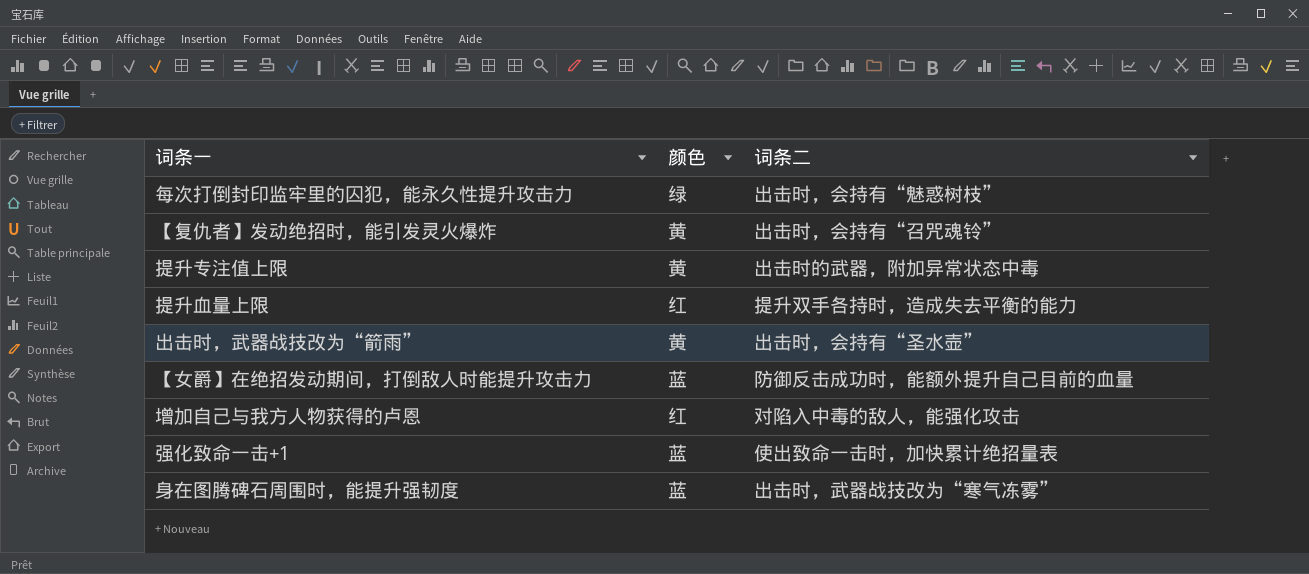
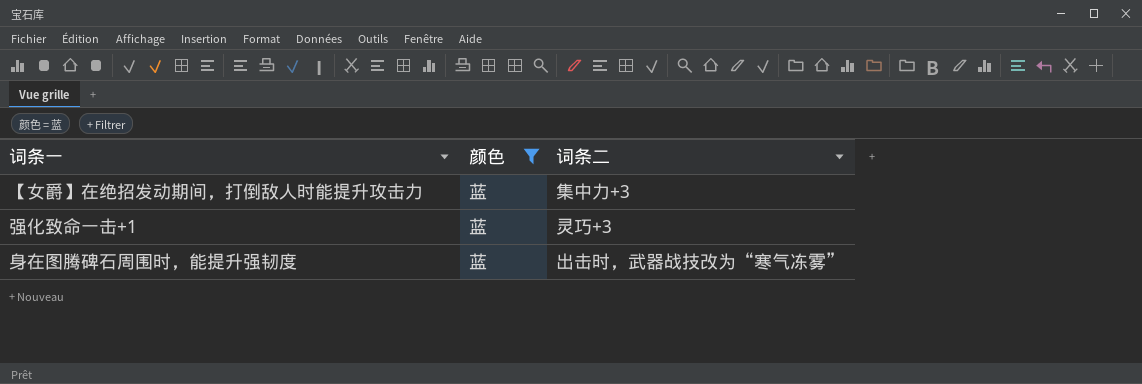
filter: none -> 颜色 = 蓝
【女爵】在绝招发动期间，打倒敌人时能提升攻击力 | 词条二: 防御反击成功时，能额外提升自己目前的血量 -> 集中力+3
强化致命一击+1 | 词条二: 使出致命一击时，加快累计绝招量表 -> 灵巧+3

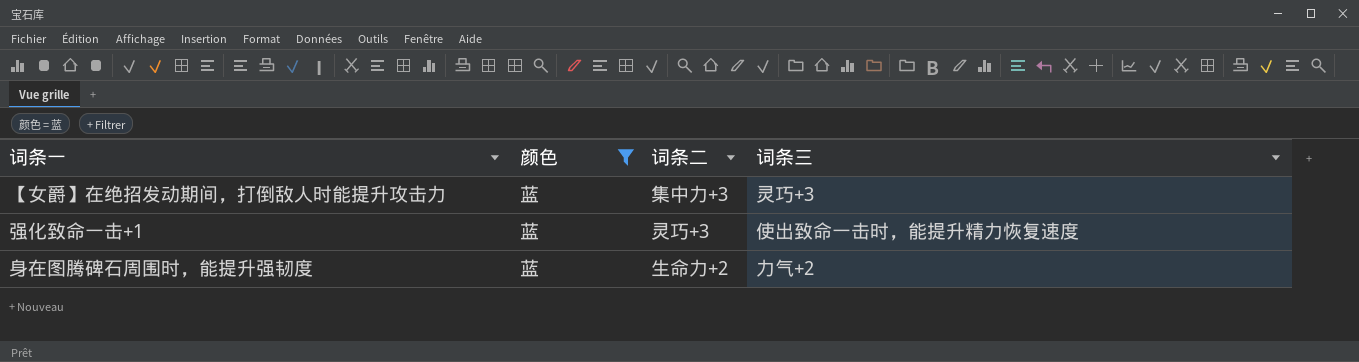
column 词条三 | position: none -> 4
身在图腾碑石周围时，能提升强韧度 | 词条二: 出击时，武器战技改为“寒气冻雾” -> 生命力+2

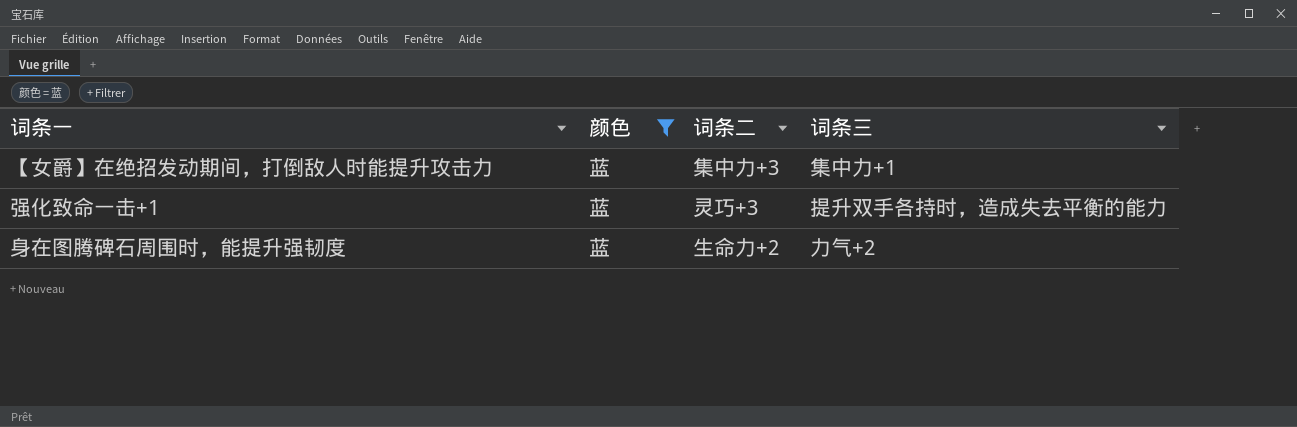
【女爵】在绝招发动期间，打倒敌人时能提升攻击力 | 词条三: 灵巧+3 -> 集中力+1
强化致命一击+1 | 词条三: 使出致命一击时，能提升精力恢复速度 -> 提升双手各持时，造成失去平衡的能力

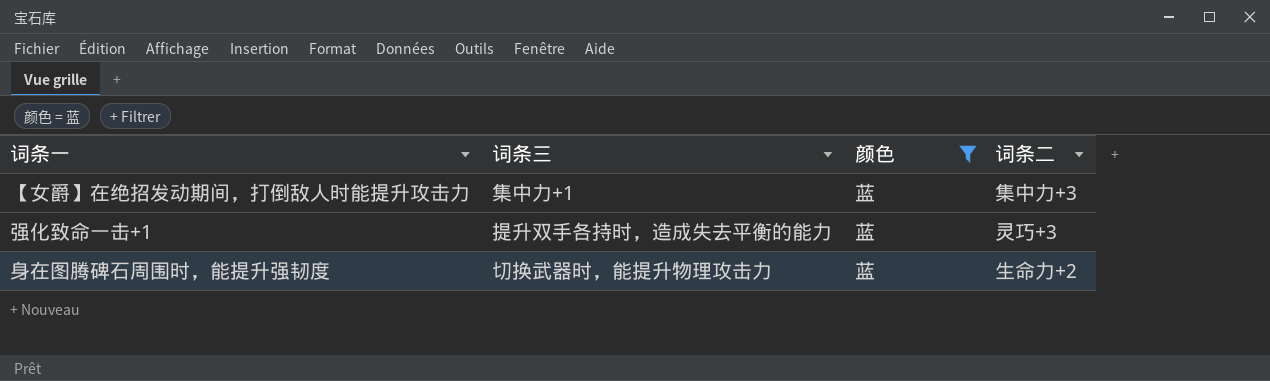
column 词条三 | position: 4 -> 2
身在图腾碑石周围时，能提升强韧度 | 词条三: 力气+2 -> 切换武器时，能提升物理攻击力

